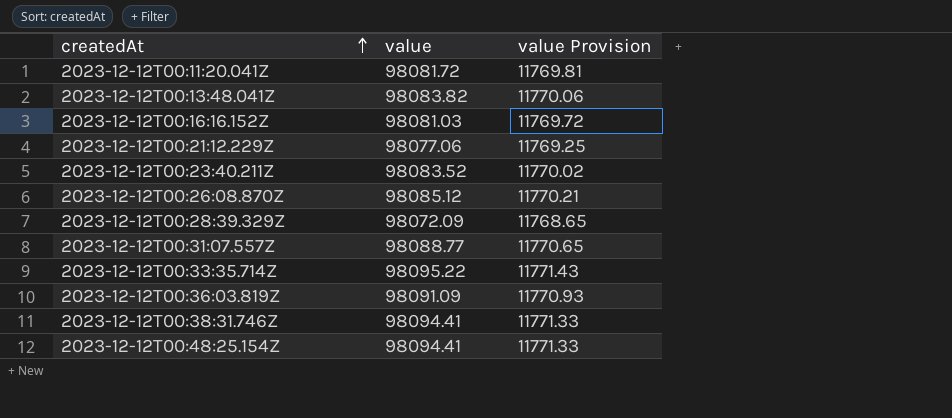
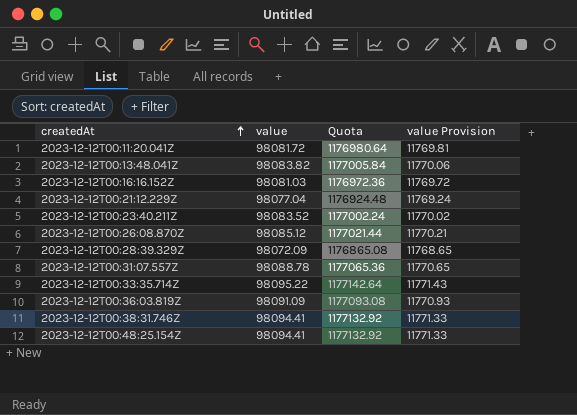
column Quota | formula: none -> [value] * 12
2023-12-12T00:21:12.229Z | value: 98077.06 -> 98077.04
2023-12-12T00:21:12.229Z | value Provision: 11769.25 -> 11769.24
2023-12-12T00:31:07.557Z | value: 98088.77 -> 98088.78

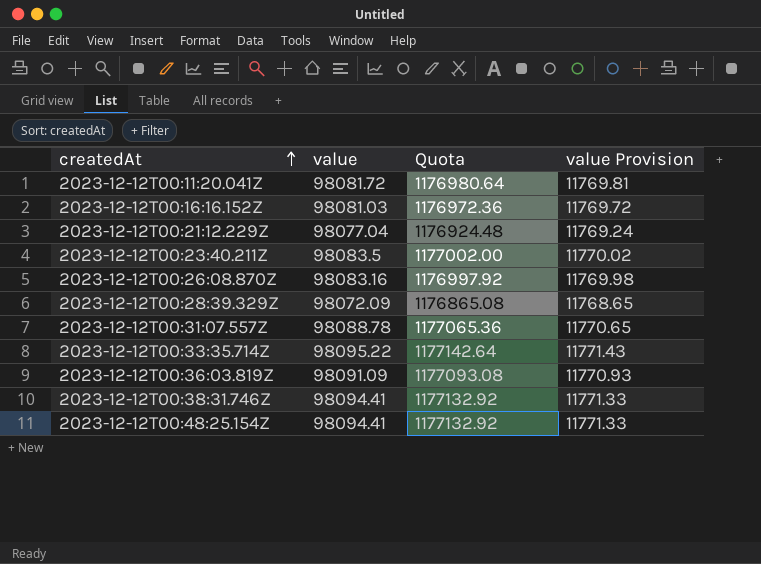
row 2023-12-12T00:13:48.041Z: 98083.82 | 1177005.84 | 11770.06 -> none
2023-12-12T00:23:40.211Z | value: 98083.52 -> 98083.5
2023-12-12T00:23:40.211Z | Quota: 1177002.24 -> 1177002.00
2023-12-12T00:26:08.870Z | value: 98085.12 -> 98083.16
2023-12-12T00:26:08.870Z | Quota: 1177021.44 -> 1176997.92
2023-12-12T00:26:08.870Z | value Provision: 11770.21 -> 11769.98

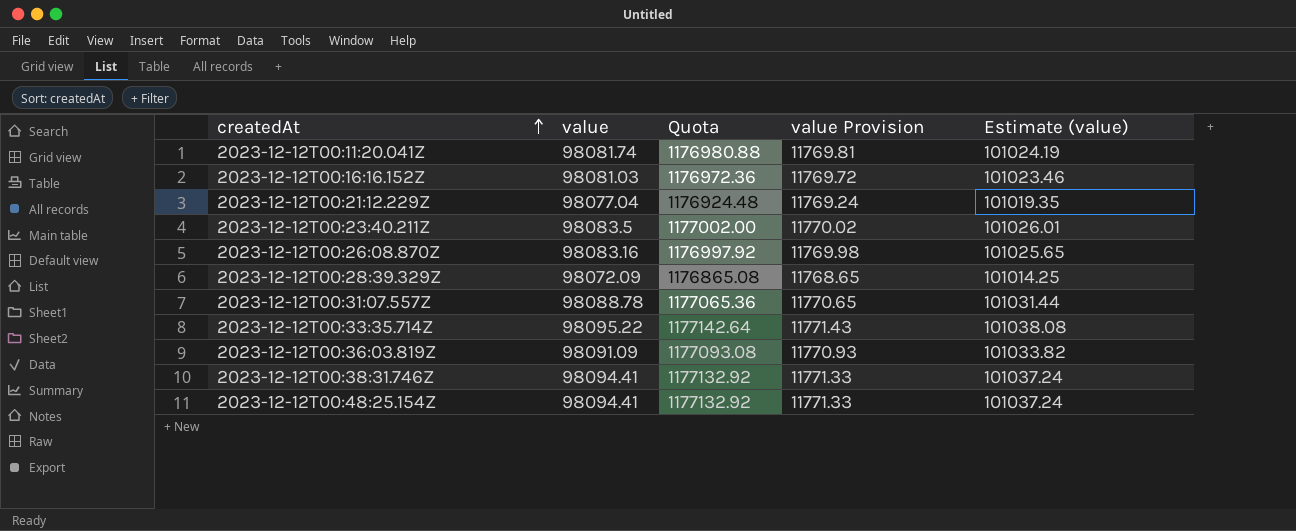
column Estimate (value) | formula: none -> [value] * 1.03
2023-12-12T00:11:20.041Z | value: 98081.72 -> 98081.74
2023-12-12T00:11:20.041Z | Quota: 1176980.64 -> 1176980.88

